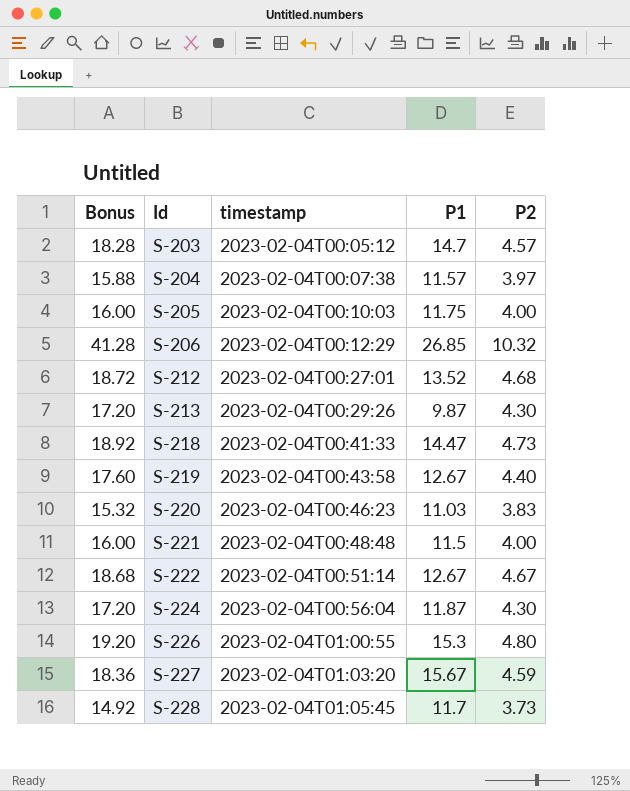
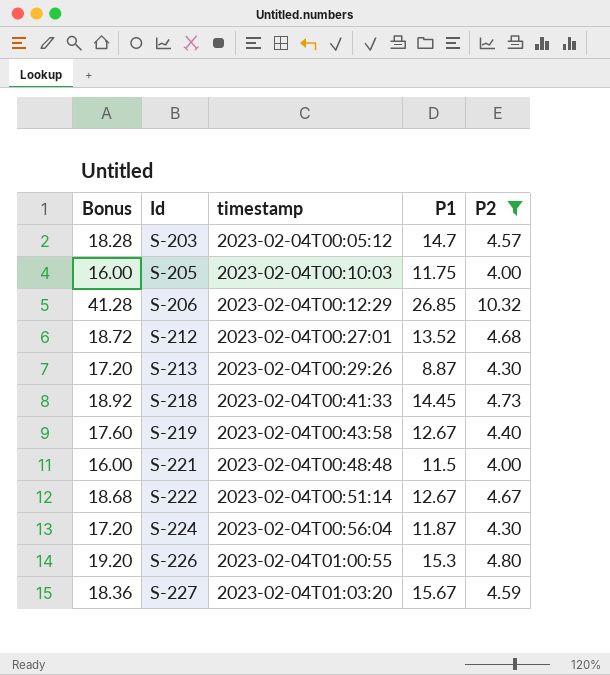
filter: none -> P2 >= 4.00
S-213 | P1: 9.87 -> 8.87
S-218 | P1: 14.47 -> 14.45

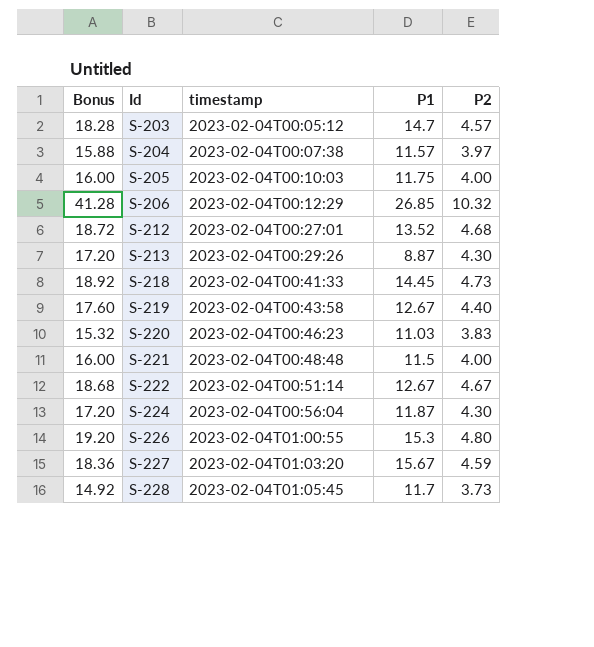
filter: P2 >= 4.00 -> none

